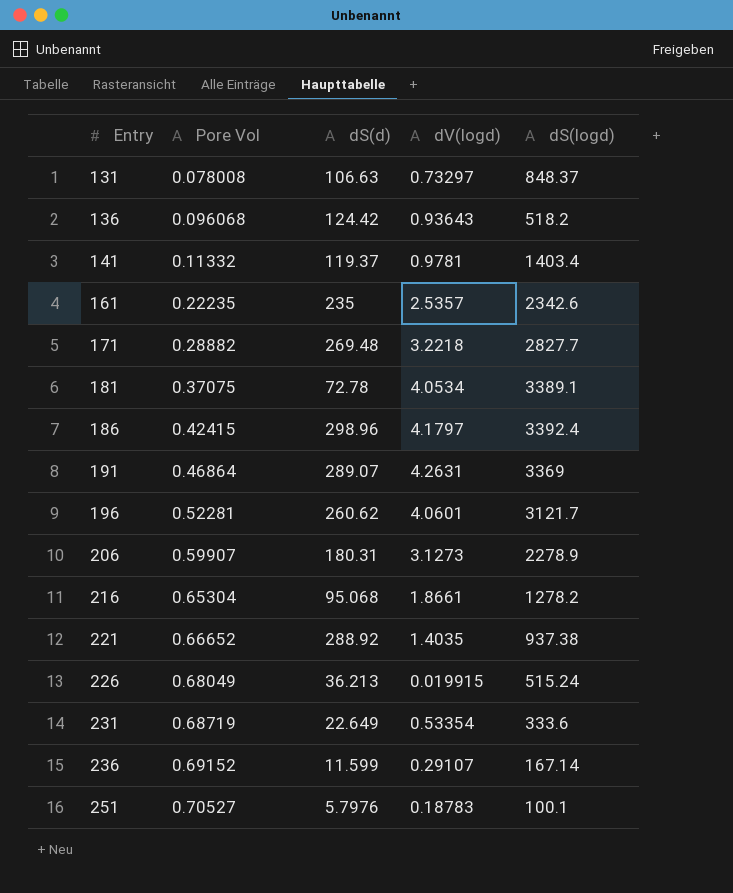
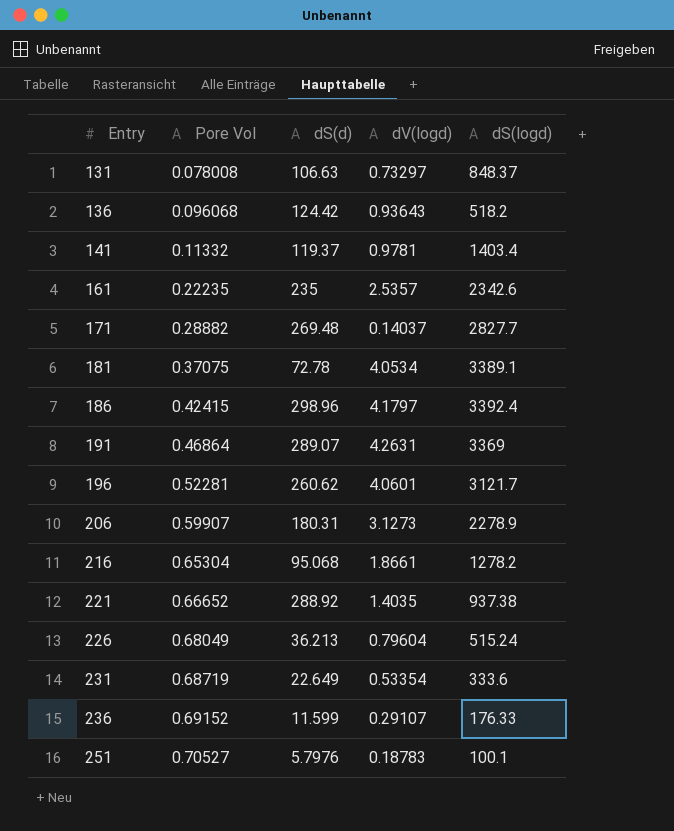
171 | dV(logd): 3.2218 -> 0.14037
226 | dV(logd): 0.019915 -> 0.79604
236 | dS(logd): 167.14 -> 176.33

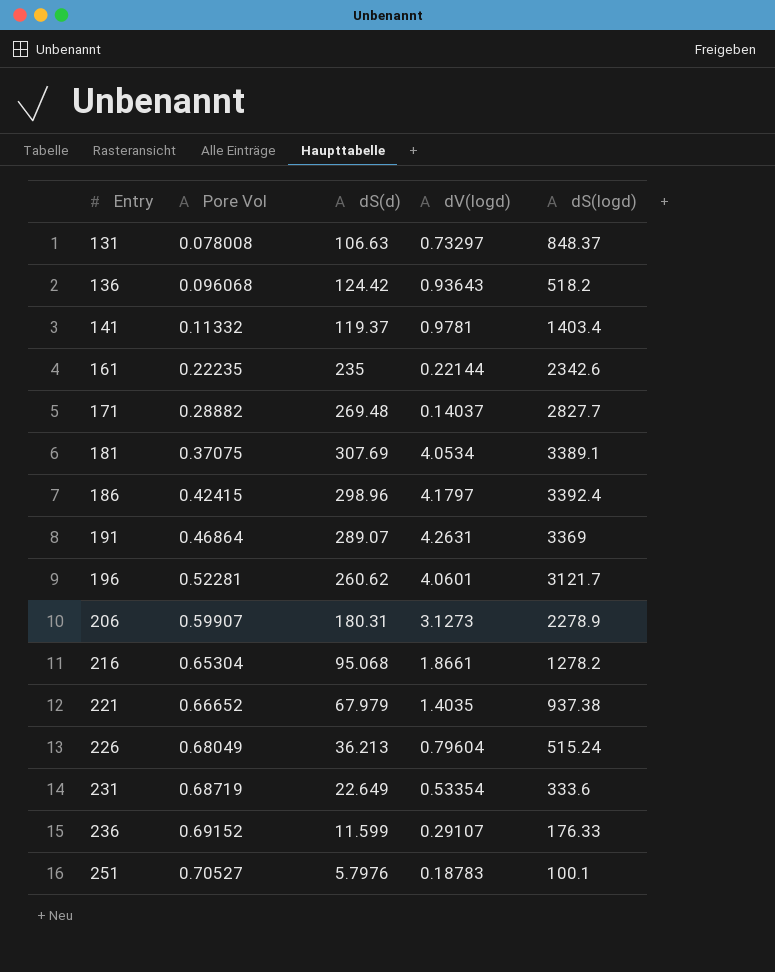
161 | dV(logd): 2.5357 -> 0.22144
181 | dS(d): 72.78 -> 307.69
221 | dS(d): 288.92 -> 67.979

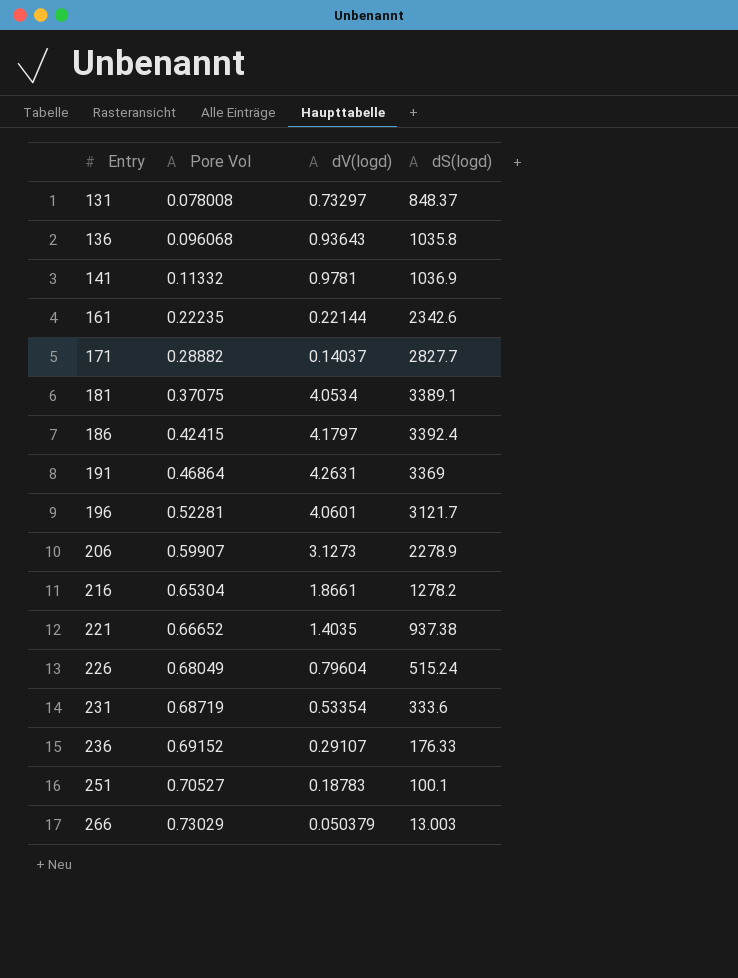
column dS(d) | position: 3 -> none
136 | dS(logd): 518.2 -> 1035.8
141 | dS(logd): 1403.4 -> 1036.9
row 266: none -> 0.73029 | 0.050379 | 13.003

